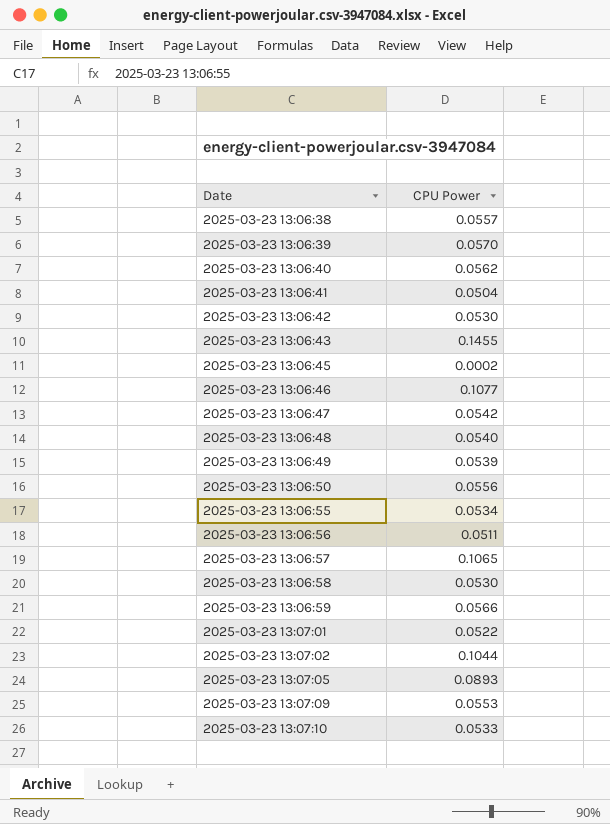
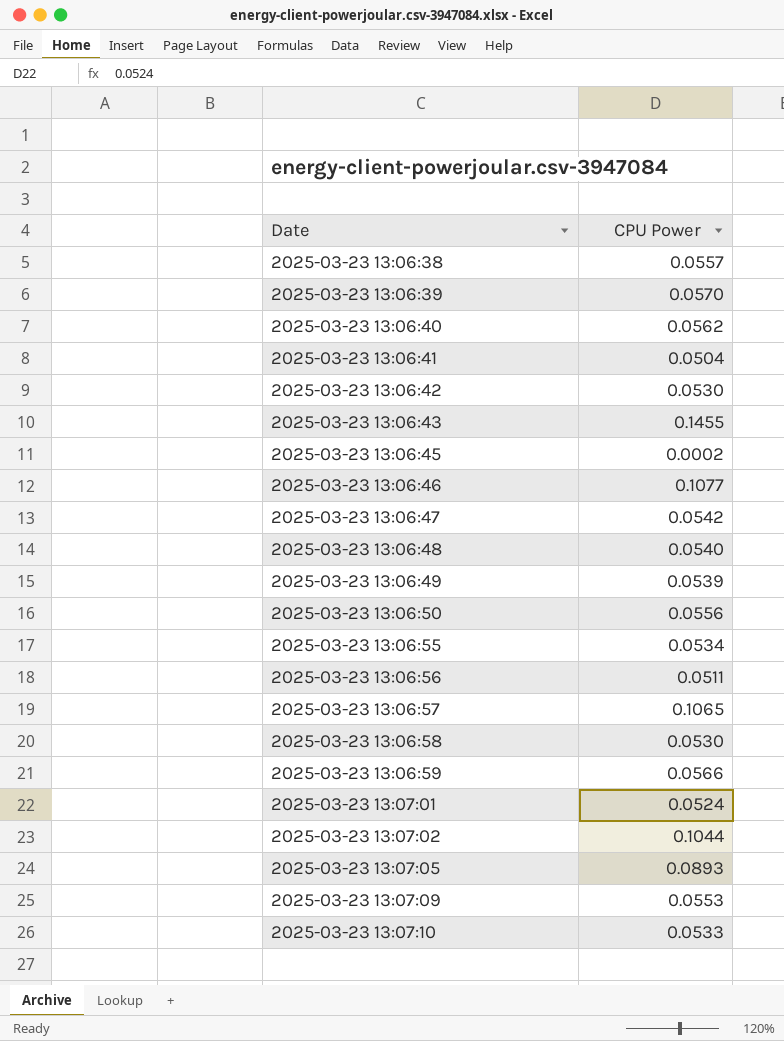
2025-03-23 13:07:01 | CPU Power: 0.0522 -> 0.0524

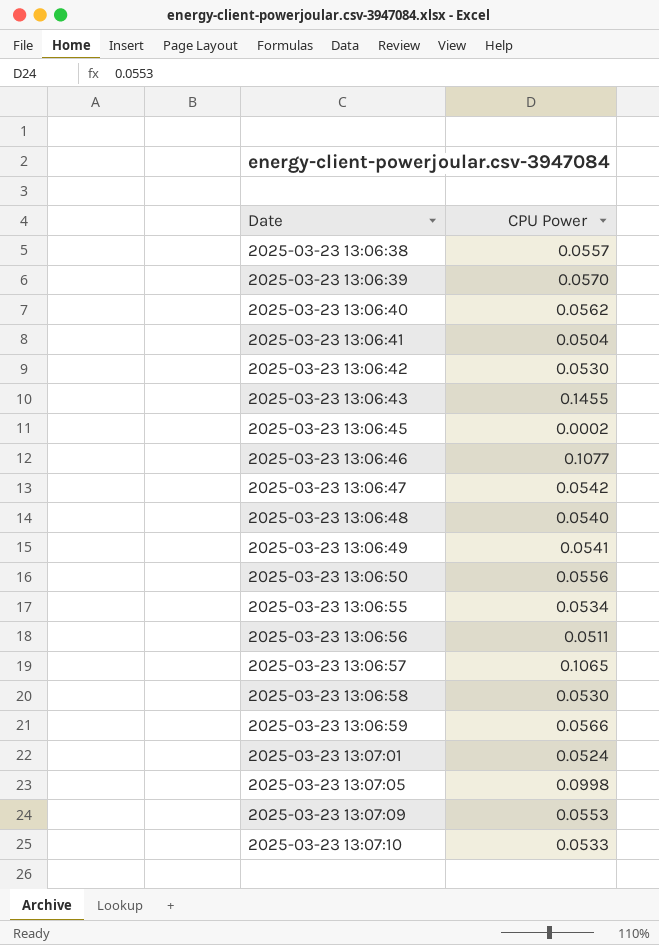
row 2025-03-23 13:07:02: 0.1044 -> none
2025-03-23 13:06:49 | CPU Power: 0.0539 -> 0.0541
2025-03-23 13:07:05 | CPU Power: 0.0893 -> 0.0998

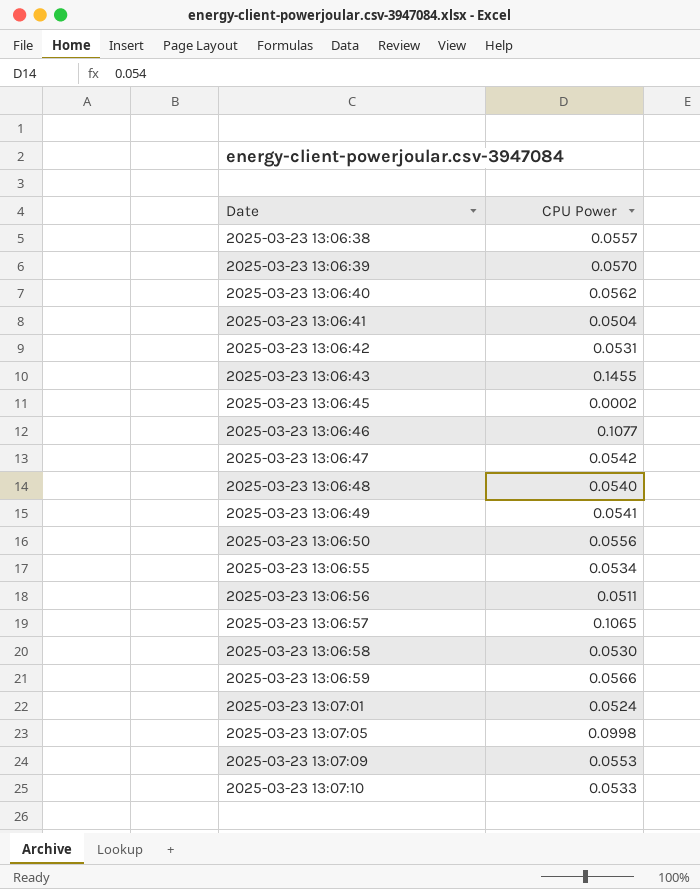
2025-03-23 13:06:42 | CPU Power: 0.0530 -> 0.0531

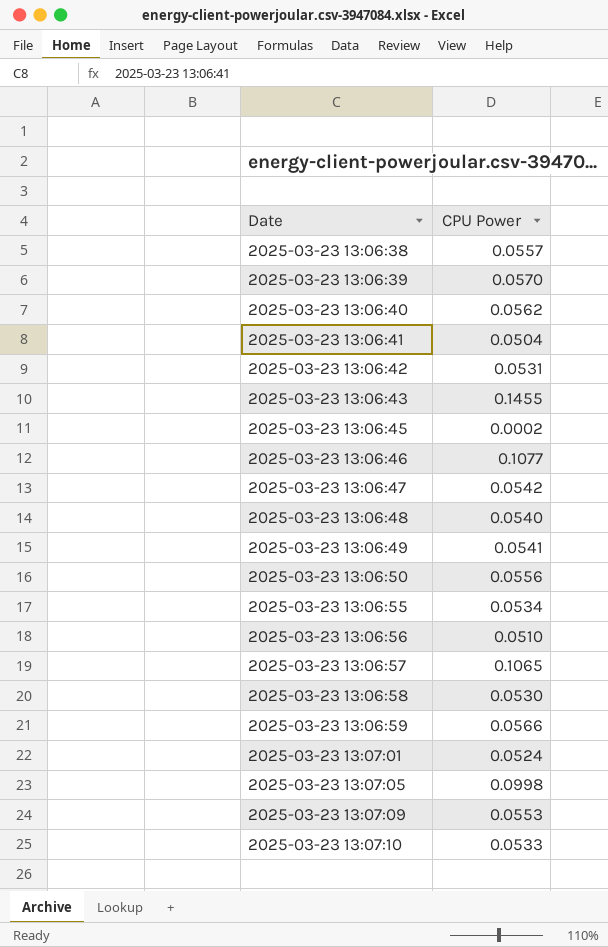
2025-03-23 13:06:56 | CPU Power: 0.0511 -> 0.0510

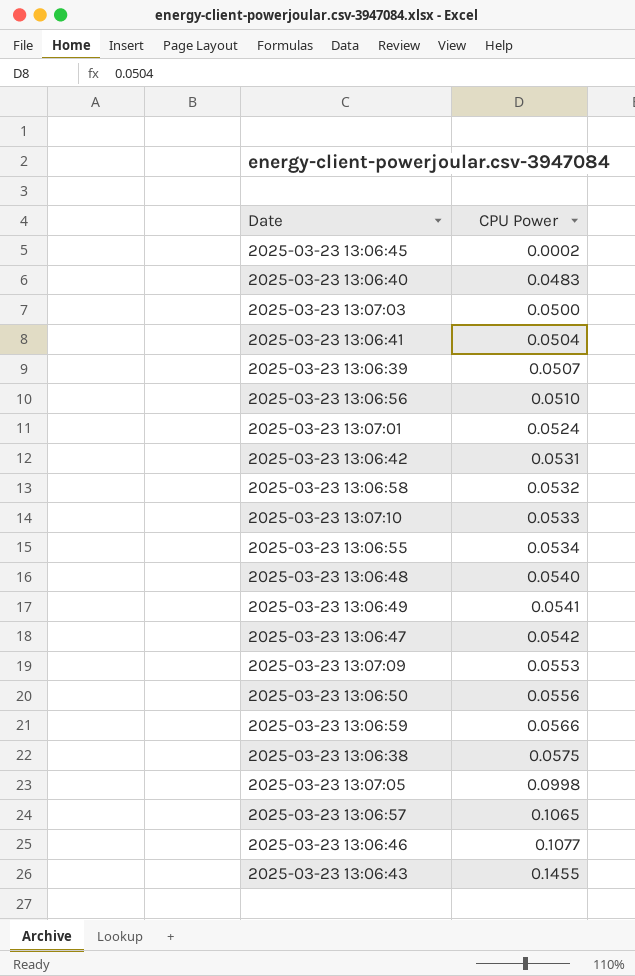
row order: Date ascending -> CPU Power ascending
2025-03-23 13:06:40 | CPU Power: 0.0562 -> 0.0483
row 2025-03-23 13:07:03: none -> 0.0500
2025-03-23 13:06:39 | CPU Power: 0.0570 -> 0.0507
2025-03-23 13:06:58 | CPU Power: 0.0530 -> 0.0532
2025-03-23 13:06:38 | CPU Power: 0.0557 -> 0.0575

